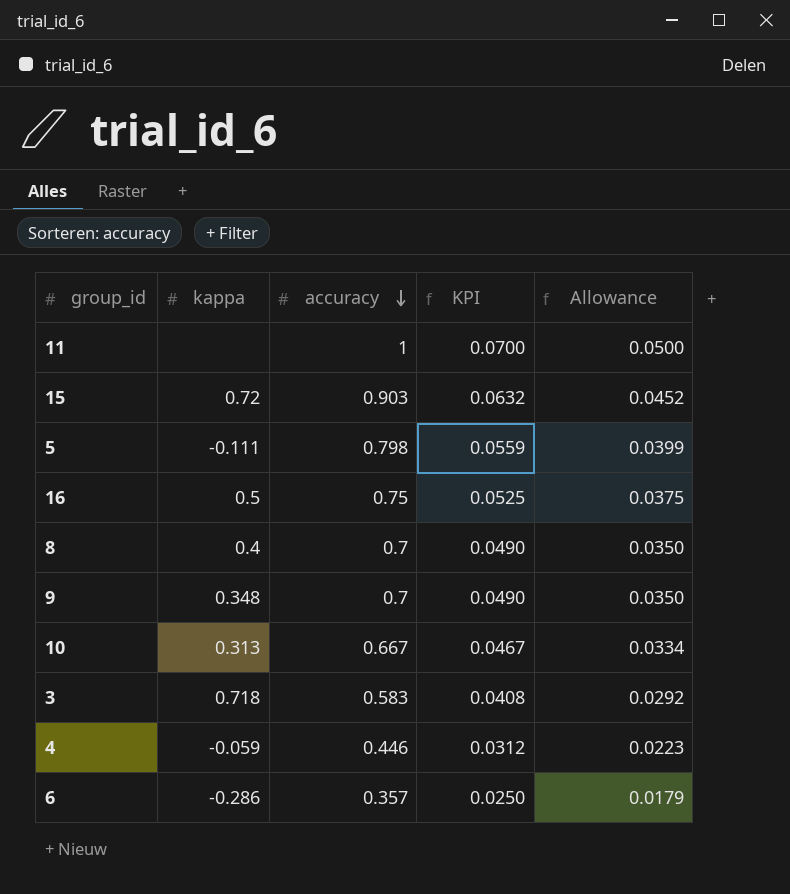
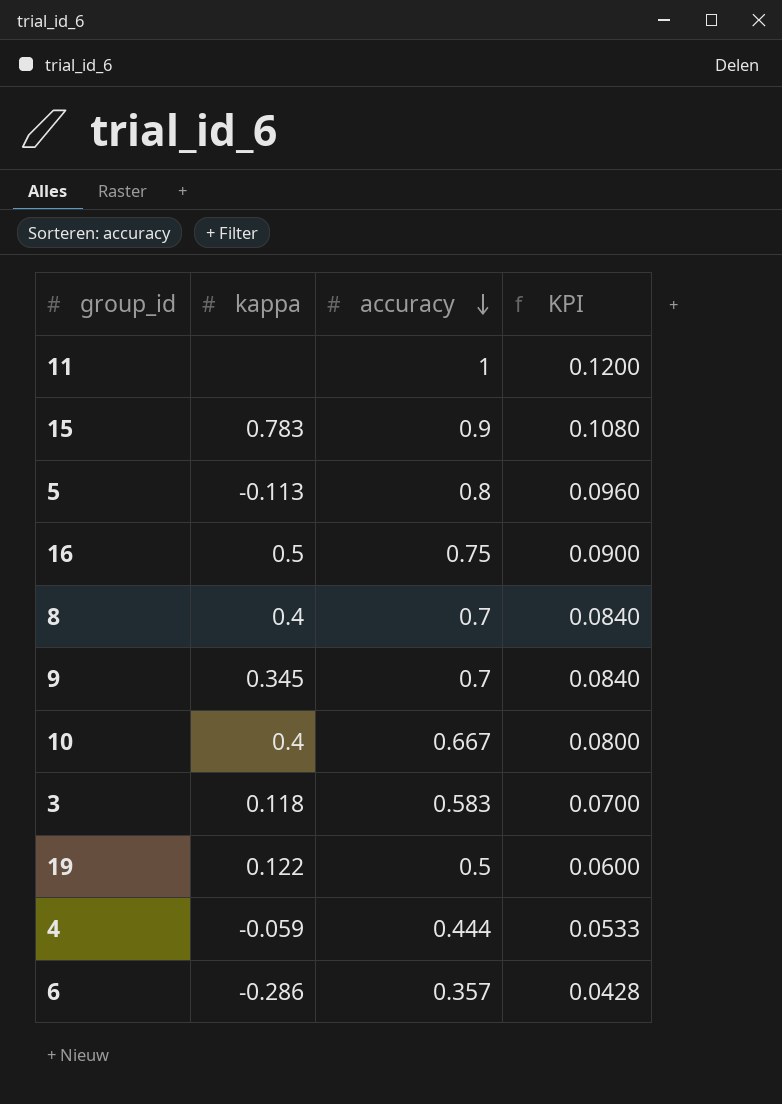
column Allowance | formula: [accuracy] * 0.05 -> none
column KPI | formula: [accuracy] * 0.07 -> [accuracy] * 0.12
15 | kappa: 0.72 -> 0.783
15 | accuracy: 0.903 -> 0.9
5 | kappa: -0.111 -> -0.113
5 | accuracy: 0.798 -> 0.8
9 | kappa: 0.348 -> 0.345
10 | kappa: 0.313 -> 0.4
3 | kappa: 0.718 -> 0.118
row 19: none -> 0.122 | 0.5 | 0.0600
4 | accuracy: 0.446 -> 0.444

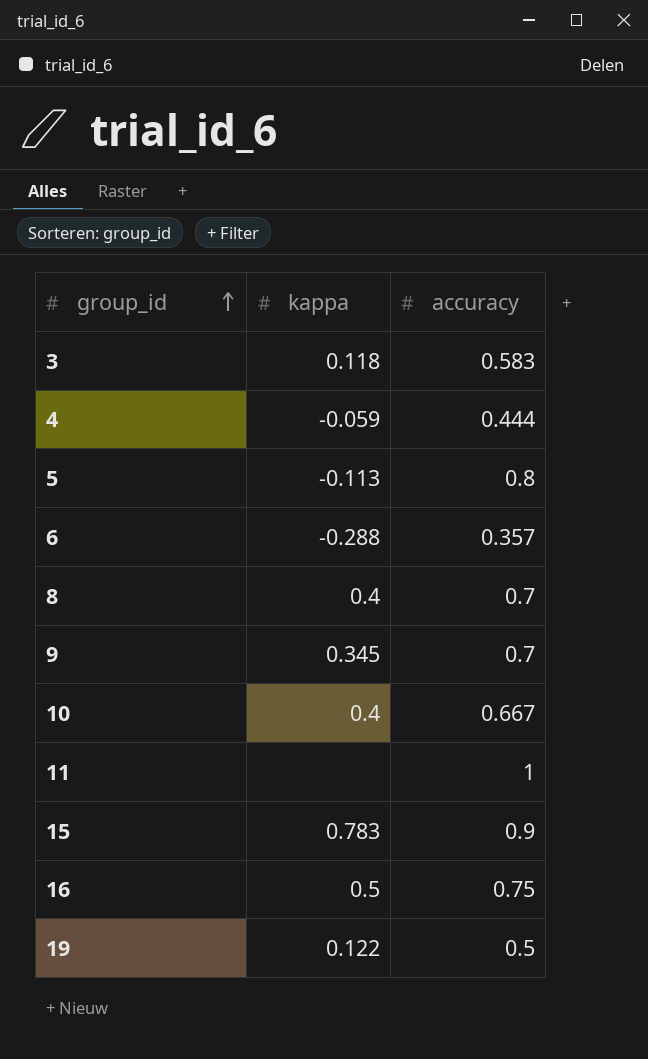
row order: accuracy descending -> group_id ascending
column KPI | formula: [accuracy] * 0.12 -> none
6 | kappa: -0.286 -> -0.288

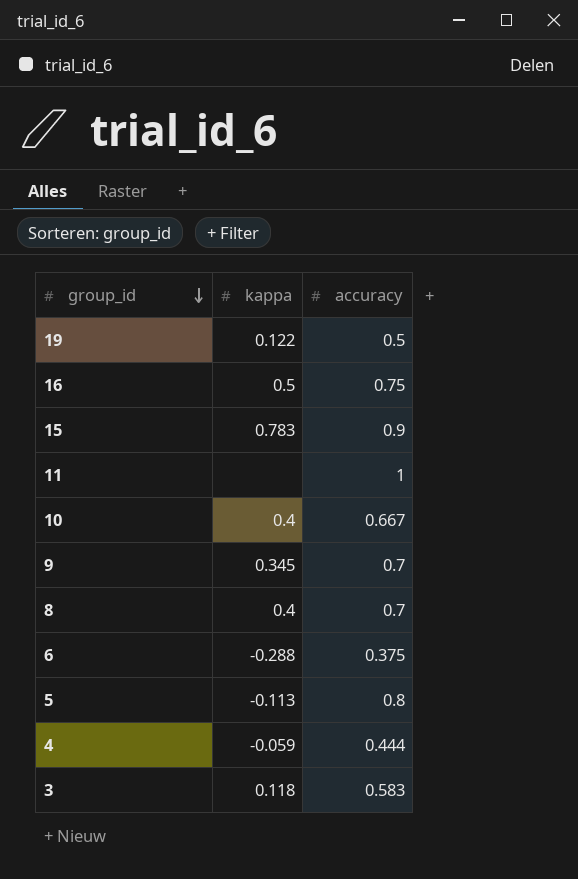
row order: group_id ascending -> group_id descending
6 | accuracy: 0.357 -> 0.375

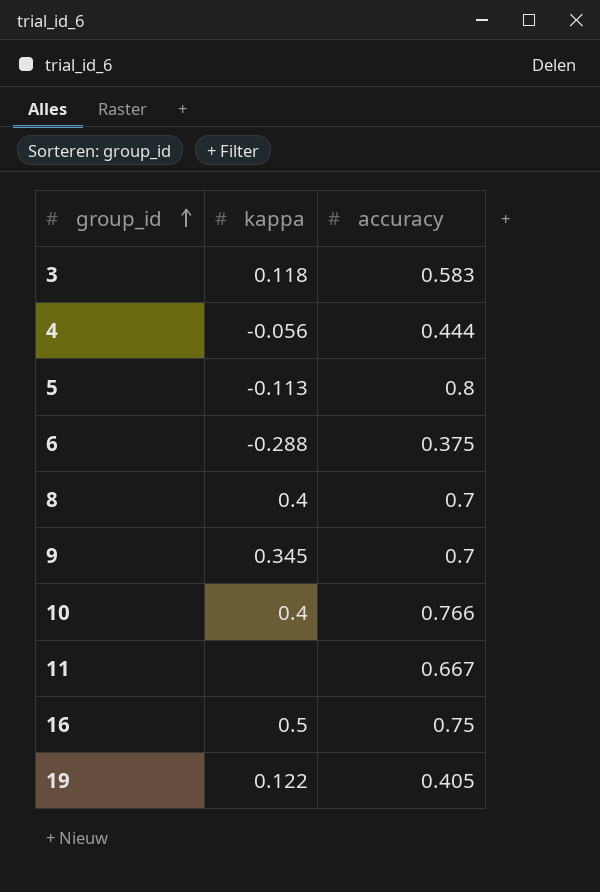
row order: group_id descending -> group_id ascending
row 15: 0.783 | 0.9 -> none
4 | kappa: -0.059 -> -0.056
10 | accuracy: 0.667 -> 0.766
11 | accuracy: 1 -> 0.667
19 | accuracy: 0.5 -> 0.405

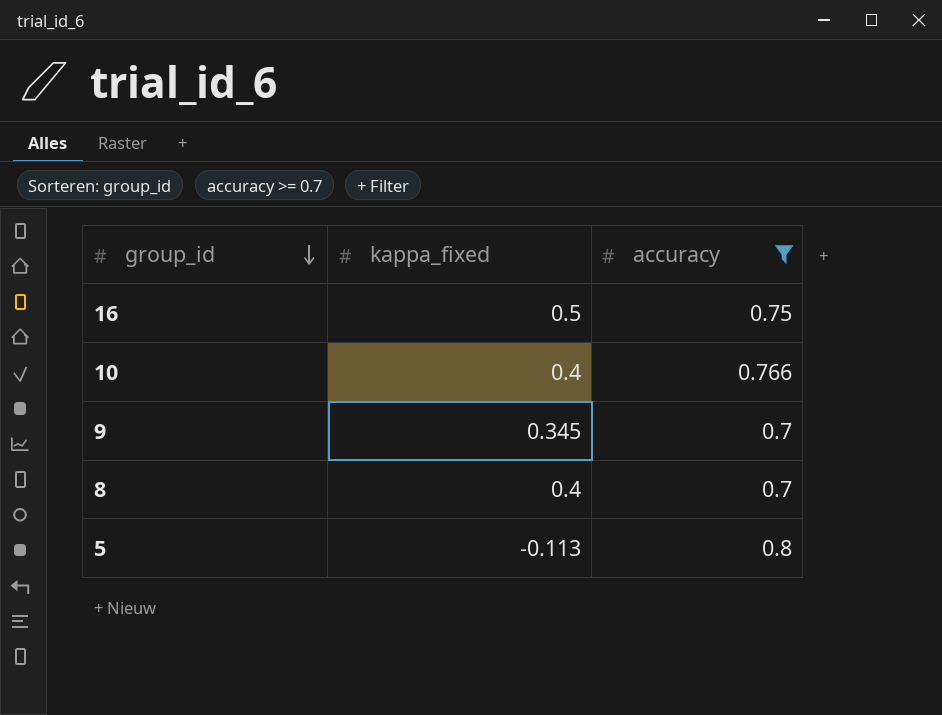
filter: none -> accuracy >= 0.7
row order: group_id ascending -> group_id descending
column name: kappa -> kappa_fixed

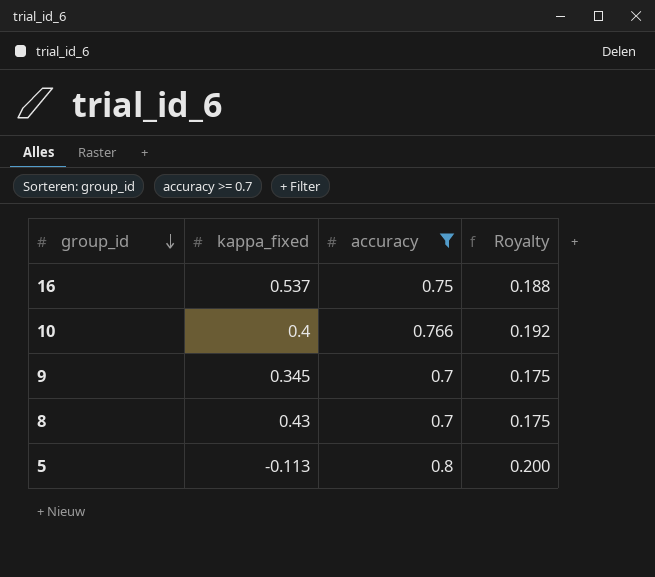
column Royalty | formula: none -> [accuracy] * 0.25
16 | kappa_fixed: 0.5 -> 0.537
8 | kappa_fixed: 0.4 -> 0.43

